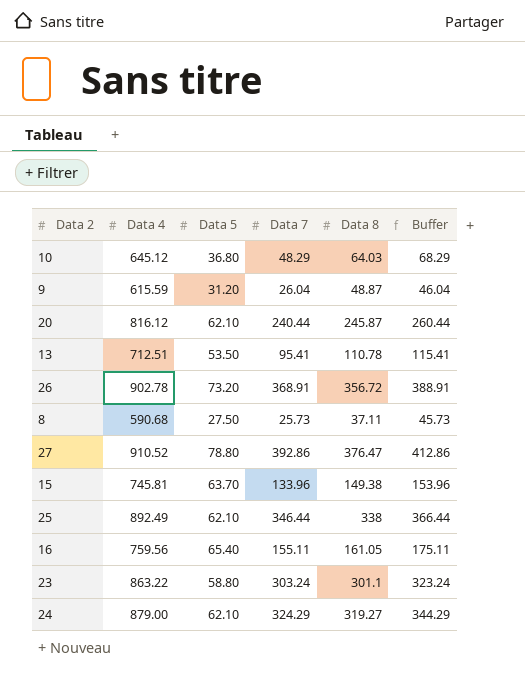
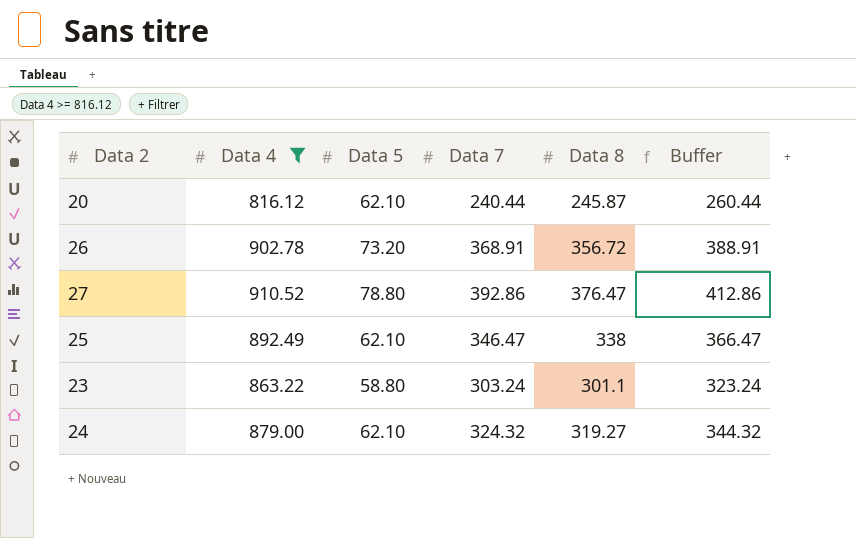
filter: none -> Data 4 >= 816.12
25 | Data 7: 346.44 -> 346.47
25 | Buffer: 366.44 -> 366.47
24 | Data 7: 324.29 -> 324.32
24 | Buffer: 344.29 -> 344.32

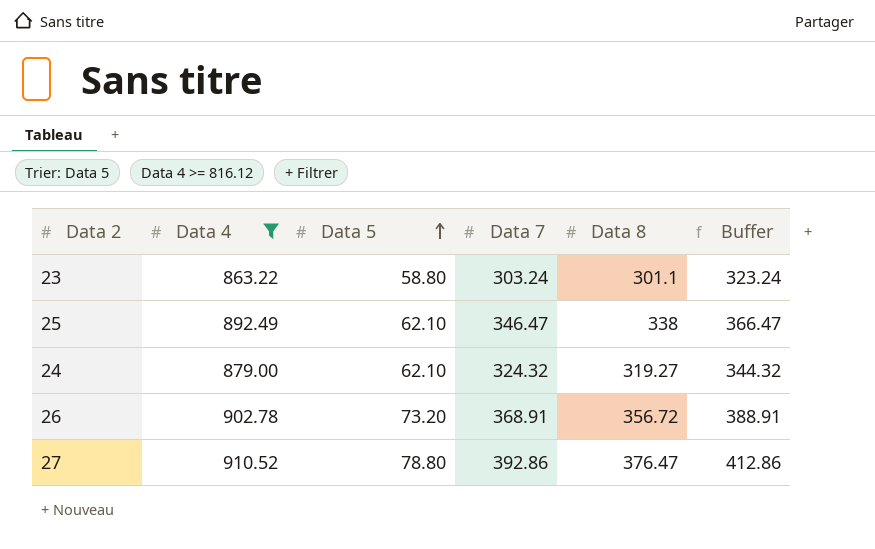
row order: none -> Data 5 ascending
row 20: 816.12 | 62.10 | 240.44 | 245.87 | 260.44 -> none

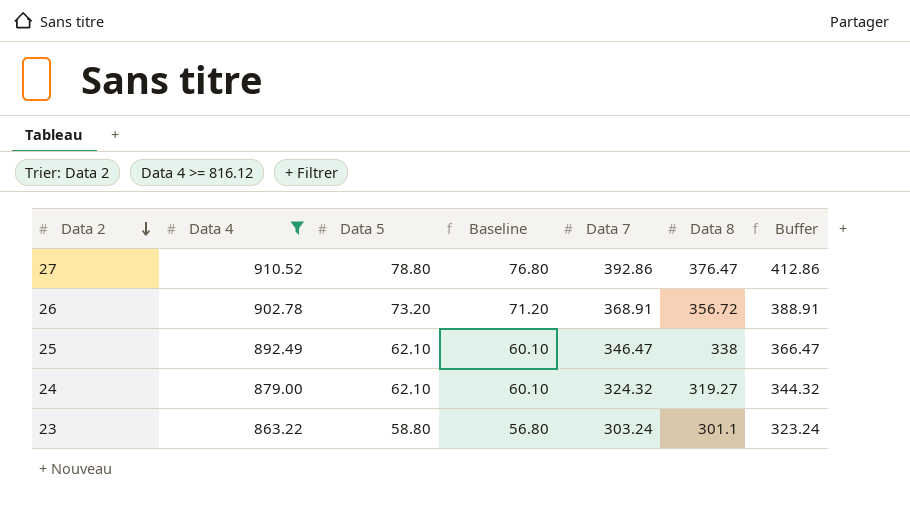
row order: Data 5 ascending -> Data 2 descending
column Baseline | formula: none -> [Data 5] - 2

